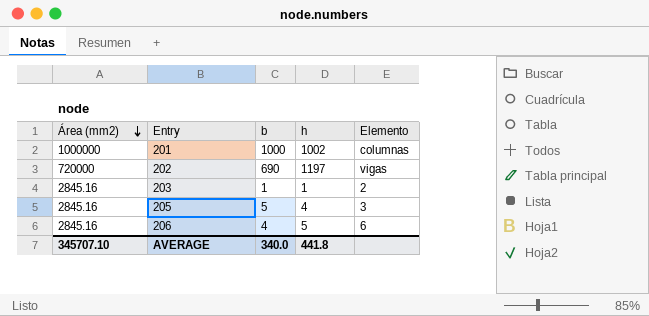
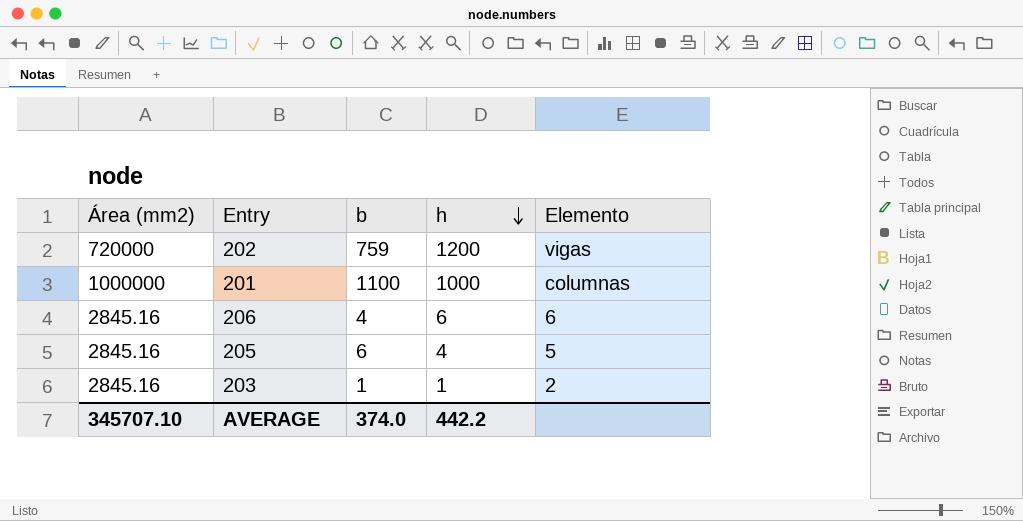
row order: Área (mm2) descending -> h descending
202 | b: 690 -> 759
202 | h: 1197 -> 1200
201 | b: 1000 -> 1100
201 | h: 1002 -> 1000
206 | h: 5 -> 6
205 | b: 5 -> 6
205 | Elemento: 3 -> 5
AVERAGE | b: 340.0 -> 374.0
AVERAGE | h: 441.8 -> 442.2

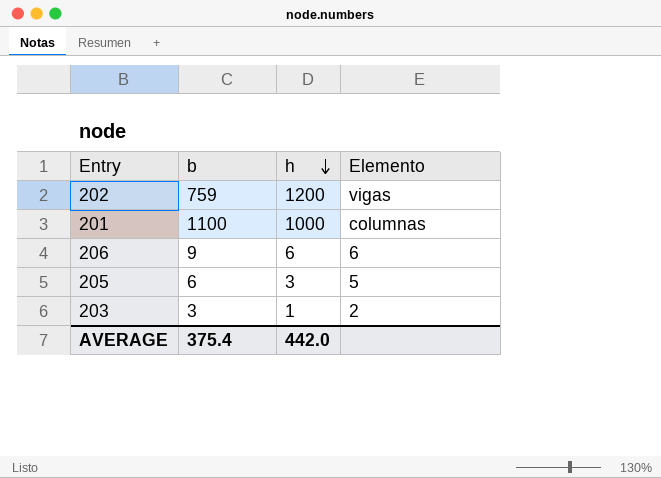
column Área (mm2) | position: 1 -> none
206 | b: 4 -> 9
205 | h: 4 -> 3
203 | b: 1 -> 3
AVERAGE | b: 374.0 -> 375.4
AVERAGE | h: 442.2 -> 442.0

